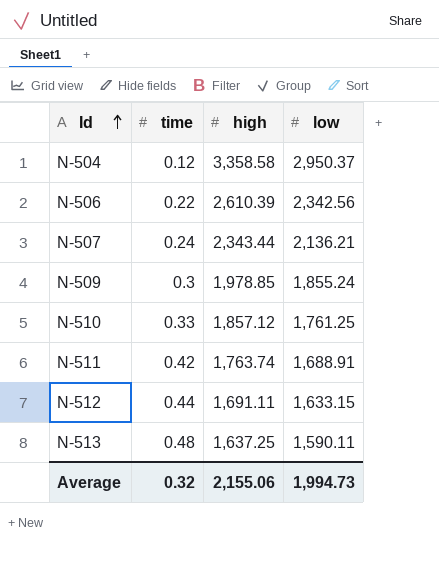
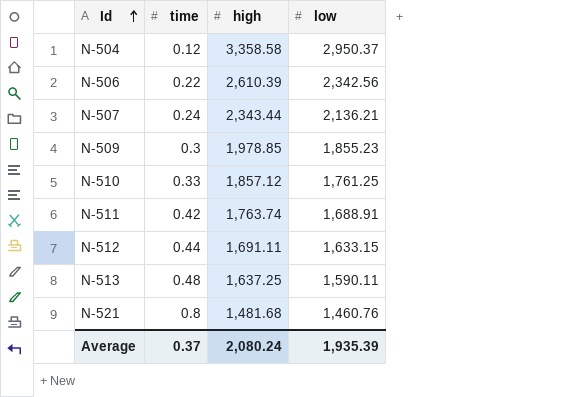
N-509 | low: 1,855.24 -> 1,855.23
row N-521: none -> 0.8 | 1,481.68 | 1,460.76
Average | time: 0.32 -> 0.37
Average | high: 2,155.06 -> 2,080.24
Average | low: 1,994.73 -> 1,935.39

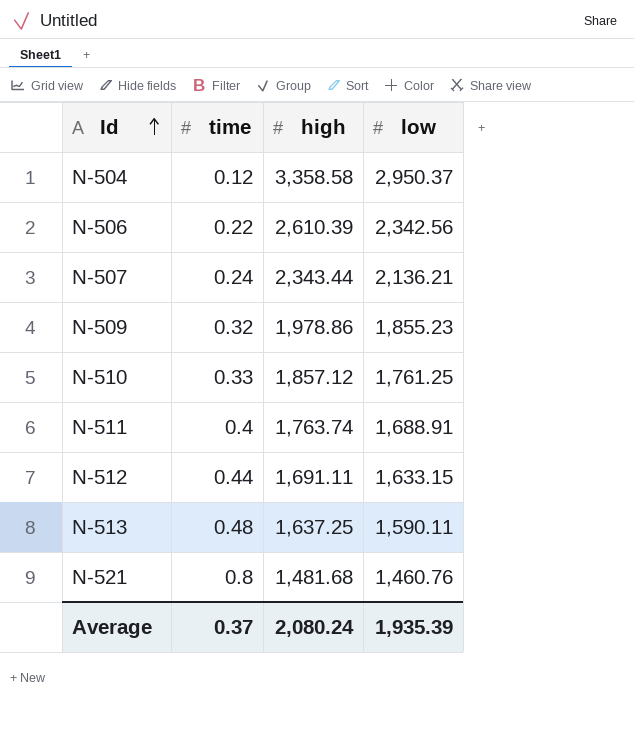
N-509 | time: 0.3 -> 0.32
N-509 | high: 1,978.85 -> 1,978.86
N-511 | time: 0.42 -> 0.4

